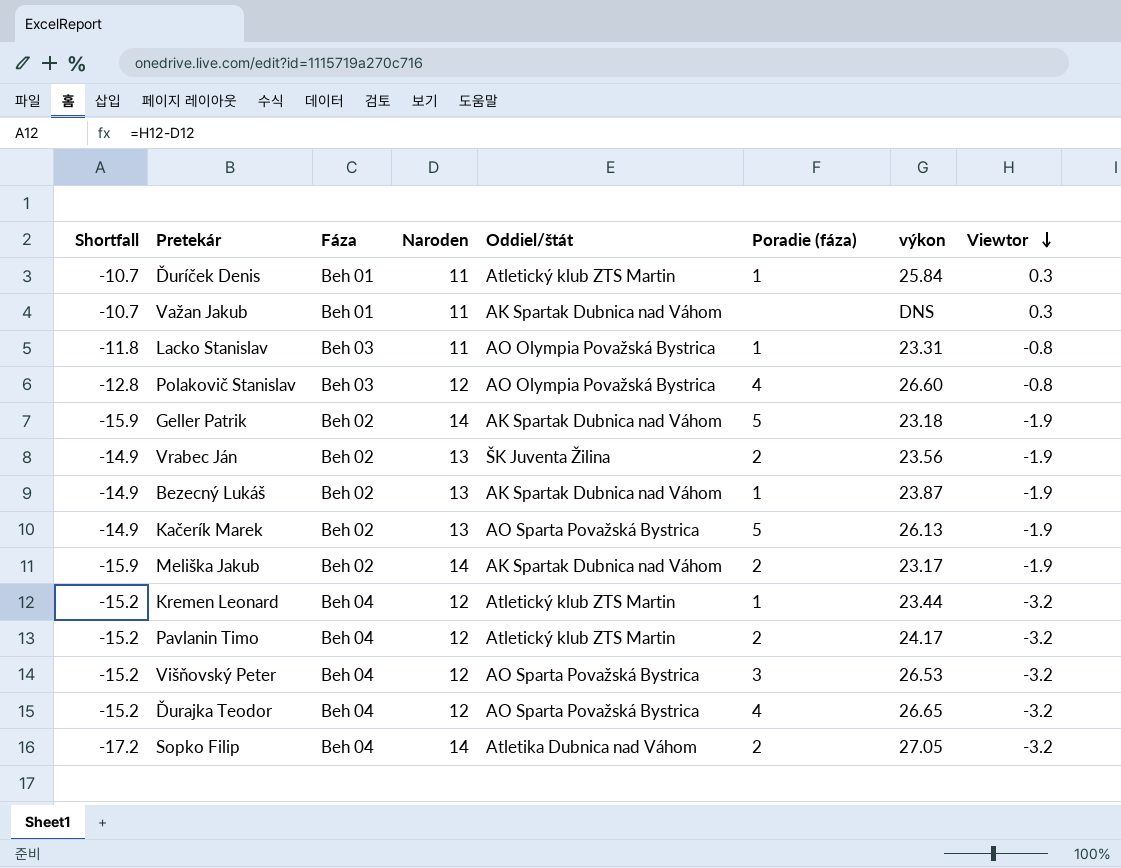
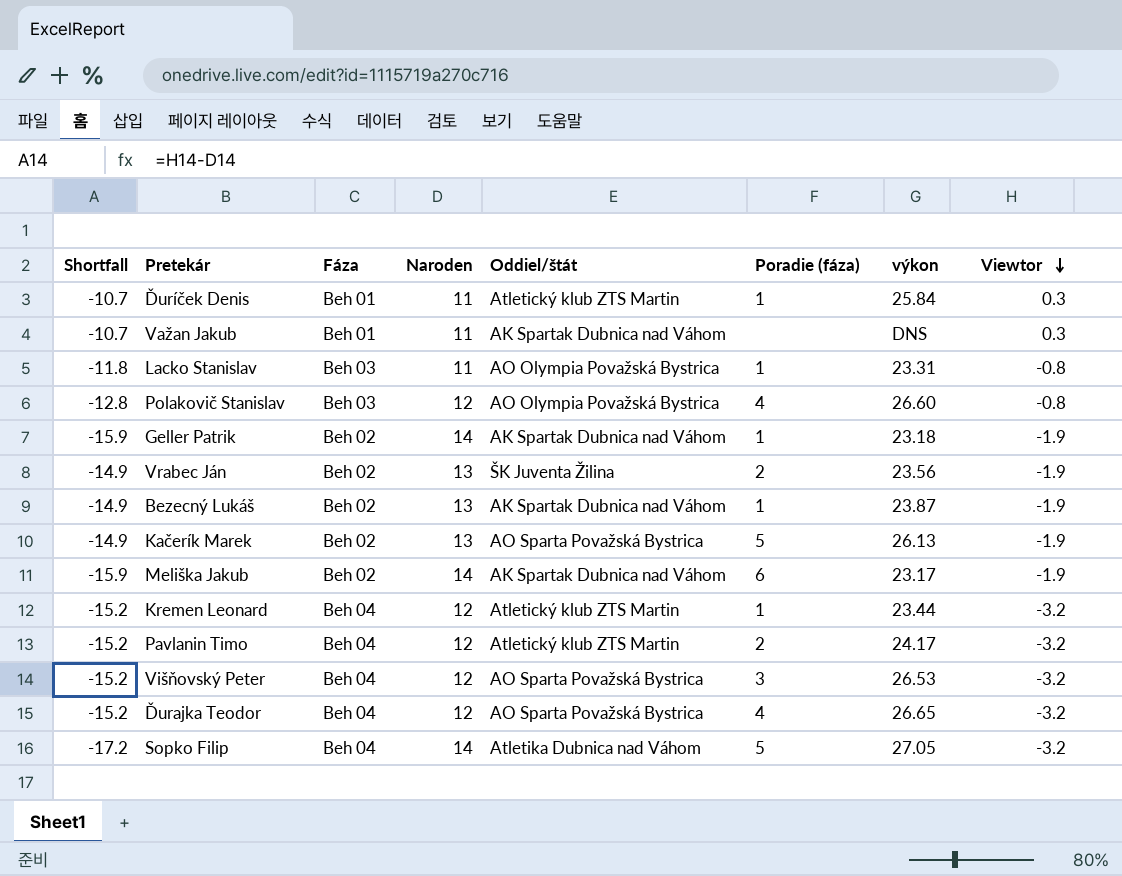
Geller Patrik | Poradie (fáza): 5 -> 1
Meliška Jakub | Poradie (fáza): 2 -> 6
Sopko Filip | Poradie (fáza): 2 -> 5

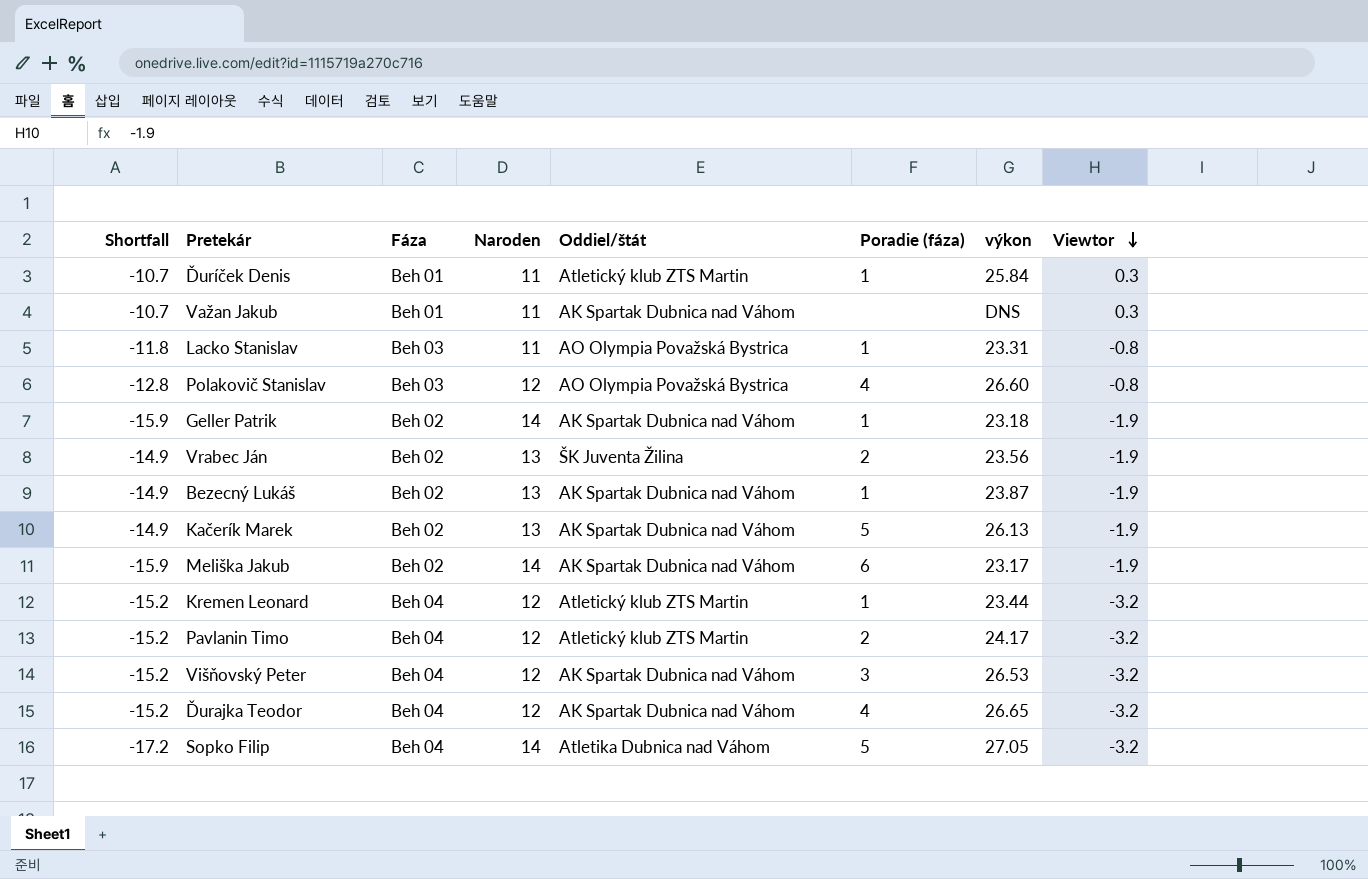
Kačerík Marek | Oddiel/štát: AO Sparta Považská Bystrica -> AK Spartak Dubnica nad Váhom
Višňovský Peter | Oddiel/štát: AO Sparta Považská Bystrica -> AK Spartak Dubnica nad Váhom
Ďurajka Teodor | Oddiel/štát: AO Sparta Považská Bystrica -> AK Spartak Dubnica nad Váhom

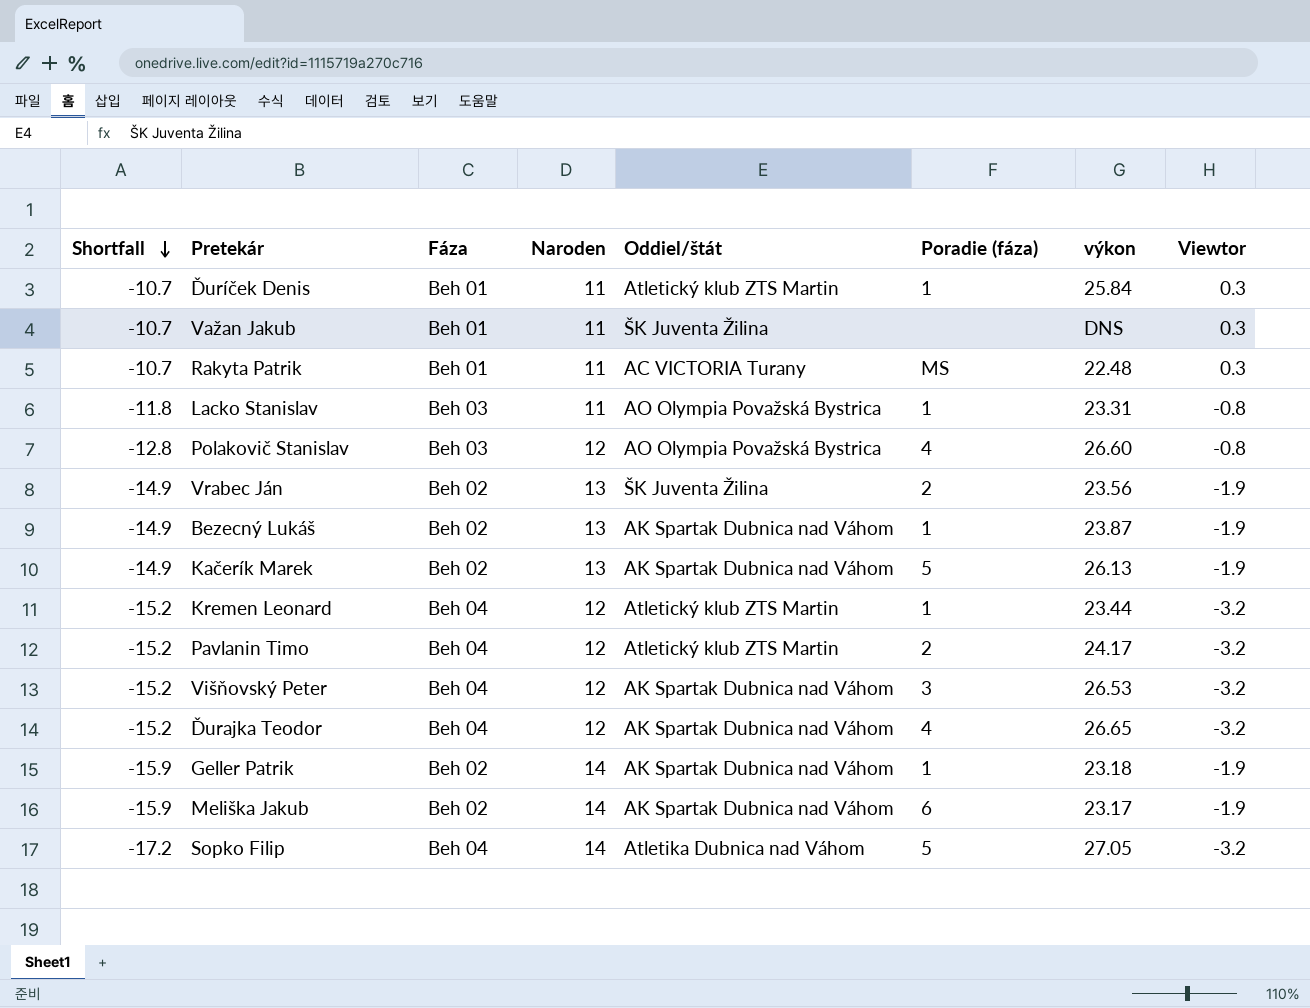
row order: Viewtor descending -> Shortfall descending
Važan Jakub | Oddiel/štát: AK Spartak Dubnica nad Váhom -> ŠK Juventa Žilina
row Rakyta Patrik: none -> -10.7 | Beh 01 | 11 | AC VICTORIA Turany | MS | 22.48 | 0.3

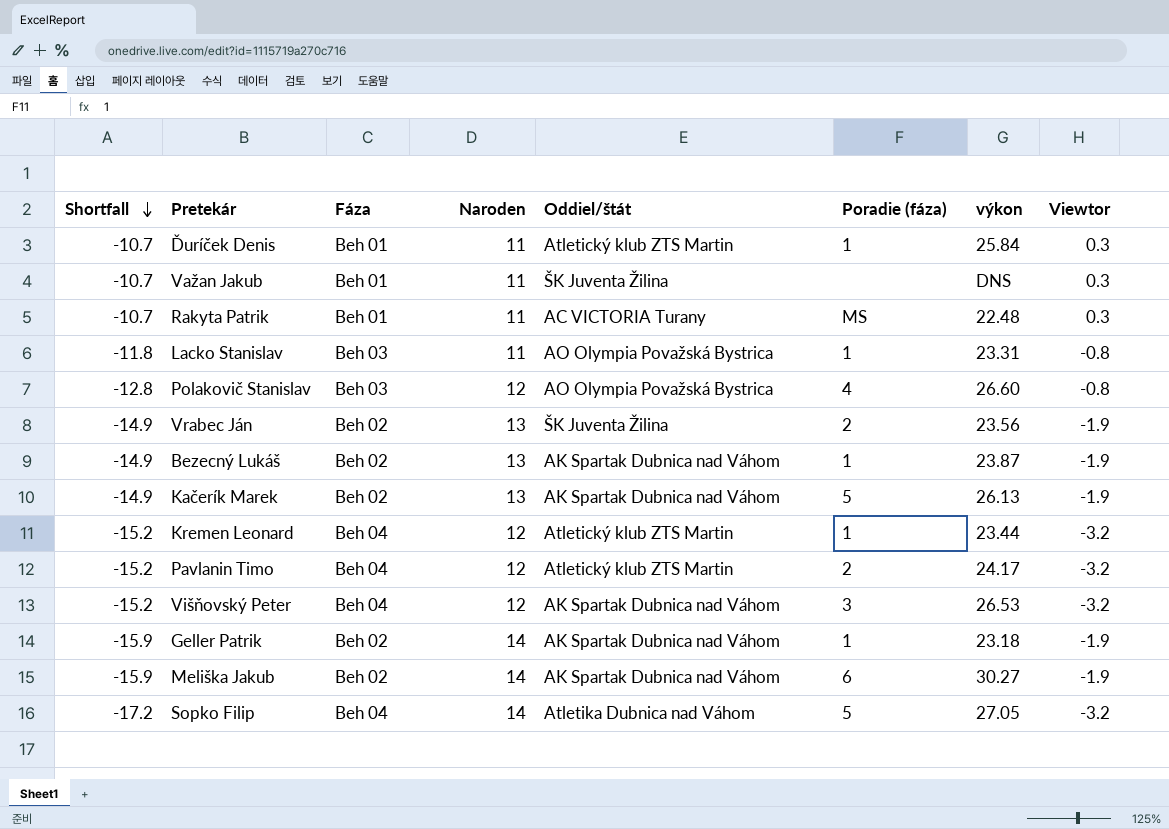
row Ďurajka Teodor: -15.2 | Beh 04 | 12 | AK Spartak Dubnica nad Váhom | 4 | 26.65 | -3.2 -> none
Meliška Jakub | výkon: 23.17 -> 30.27

